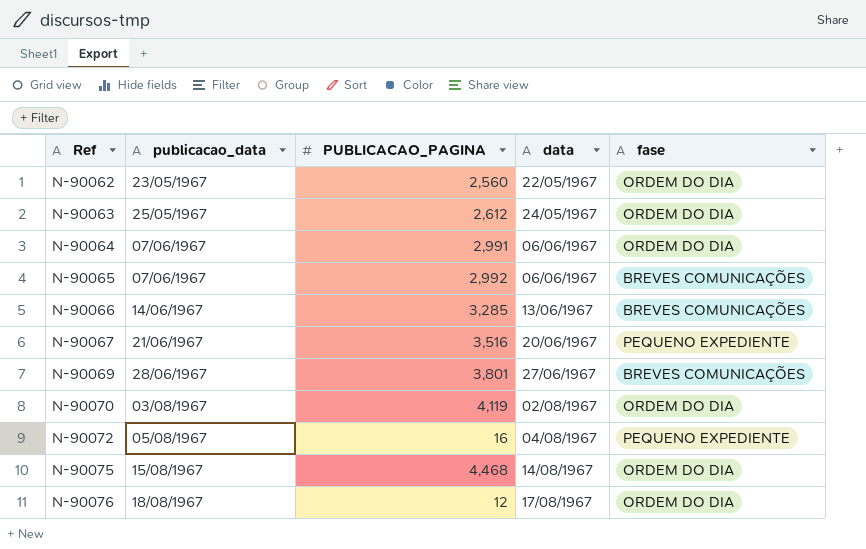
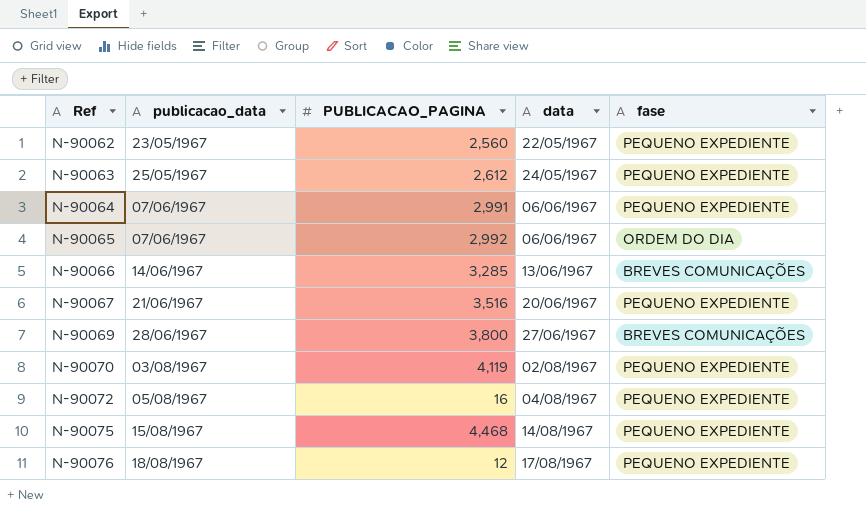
N-90062 | fase: ORDEM DO DIA -> PEQUENO EXPEDIENTE
N-90063 | fase: ORDEM DO DIA -> PEQUENO EXPEDIENTE
N-90064 | fase: ORDEM DO DIA -> PEQUENO EXPEDIENTE
N-90065 | fase: BREVES COMUNICAÇÕES -> ORDEM DO DIA
N-90069 | PUBLICACAO_PAGINA: 3,801 -> 3,800
N-90070 | fase: ORDEM DO DIA -> PEQUENO EXPEDIENTE
N-90075 | fase: ORDEM DO DIA -> PEQUENO EXPEDIENTE
N-90076 | fase: ORDEM DO DIA -> PEQUENO EXPEDIENTE

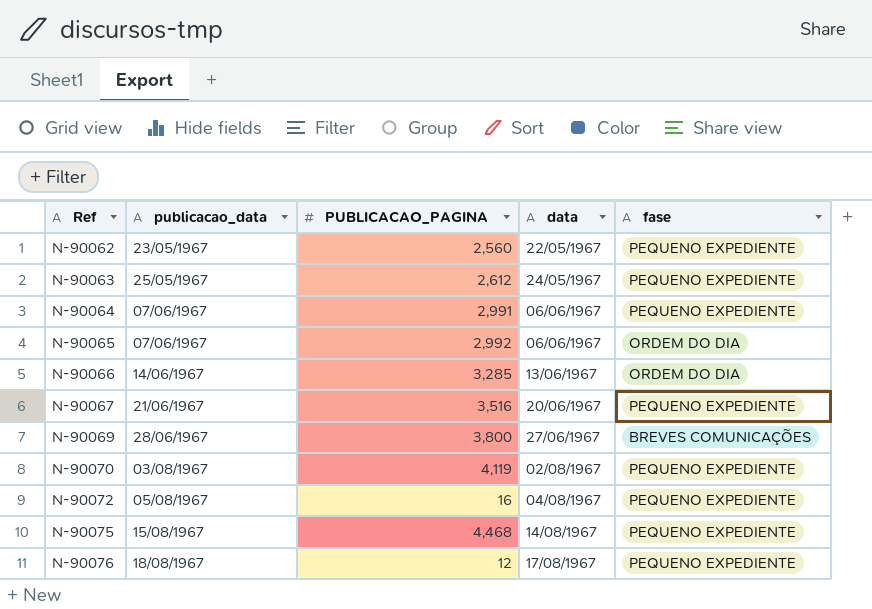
N-90066 | fase: BREVES COMUNICAÇÕES -> ORDEM DO DIA

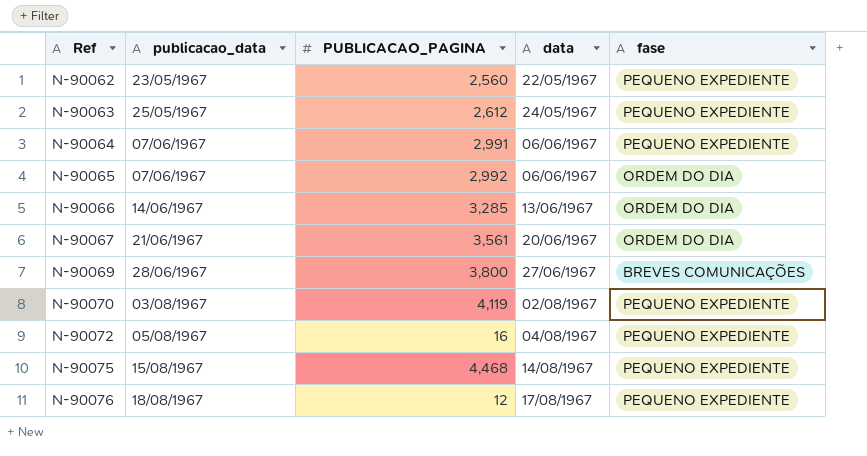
N-90067 | PUBLICACAO_PAGINA: 3,516 -> 3,561
N-90067 | fase: PEQUENO EXPEDIENTE -> ORDEM DO DIA

